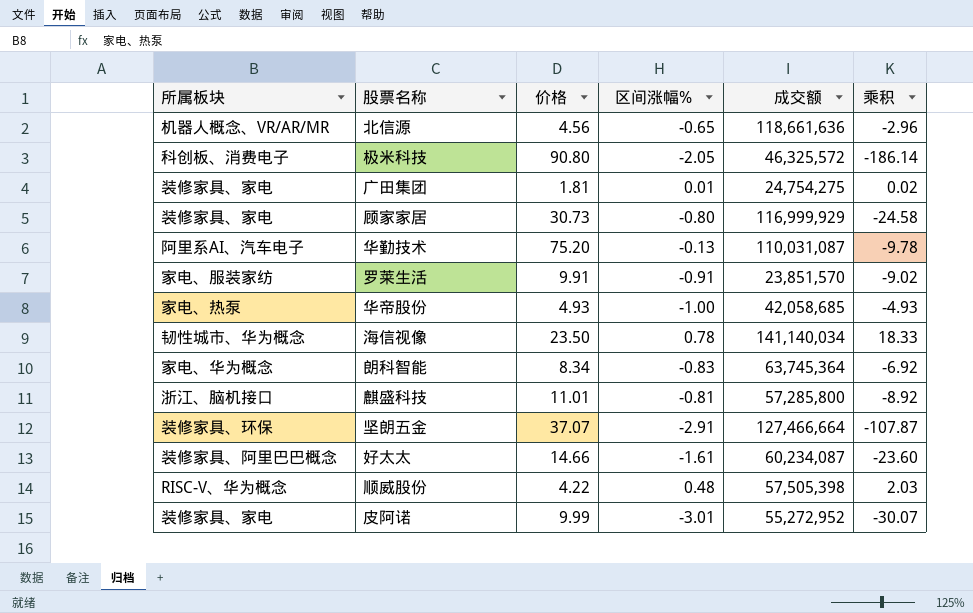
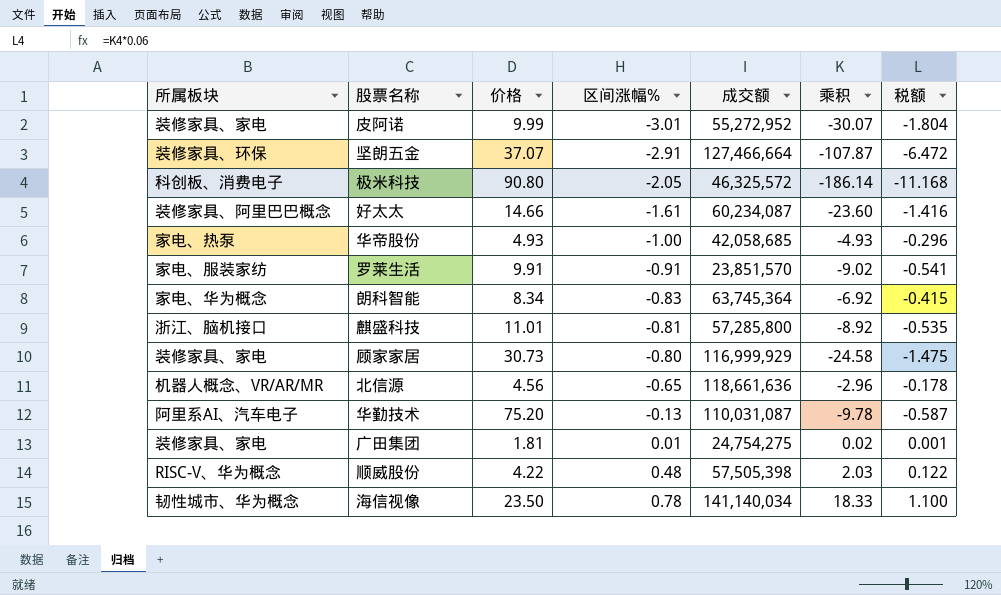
row order: none -> 区间涨幅% ascending
column 税额 | formula: none -> [乘积] * 0.06

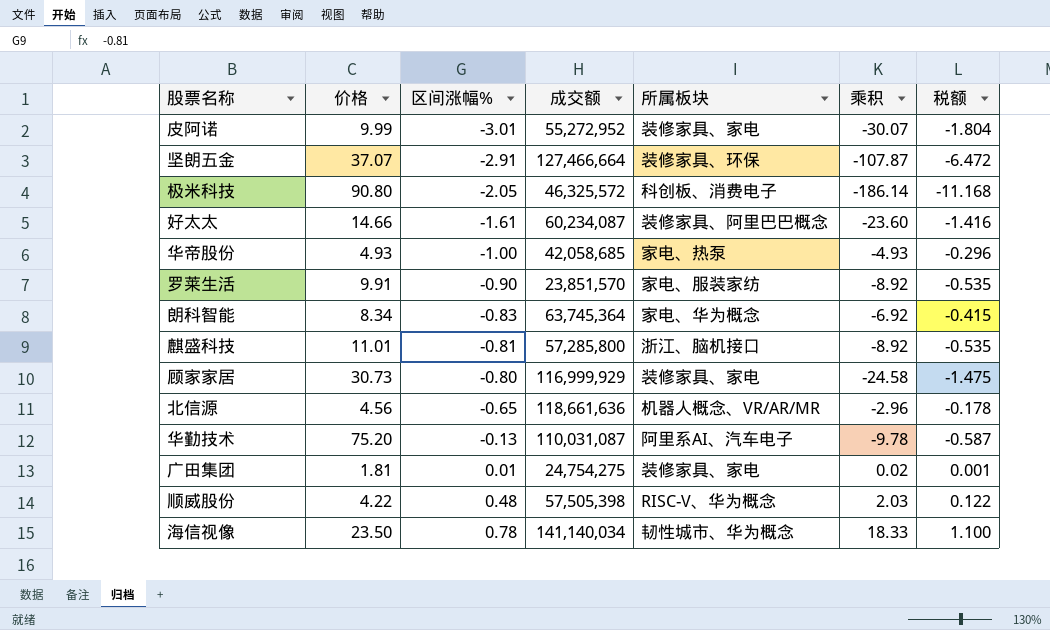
column 所属板块 | position: 1 -> 5
罗莱生活 | 区间涨幅%: -0.91 -> -0.90
罗莱生活 | 乘积: -9.02 -> -8.92
罗莱生活 | 税额: -0.541 -> -0.535

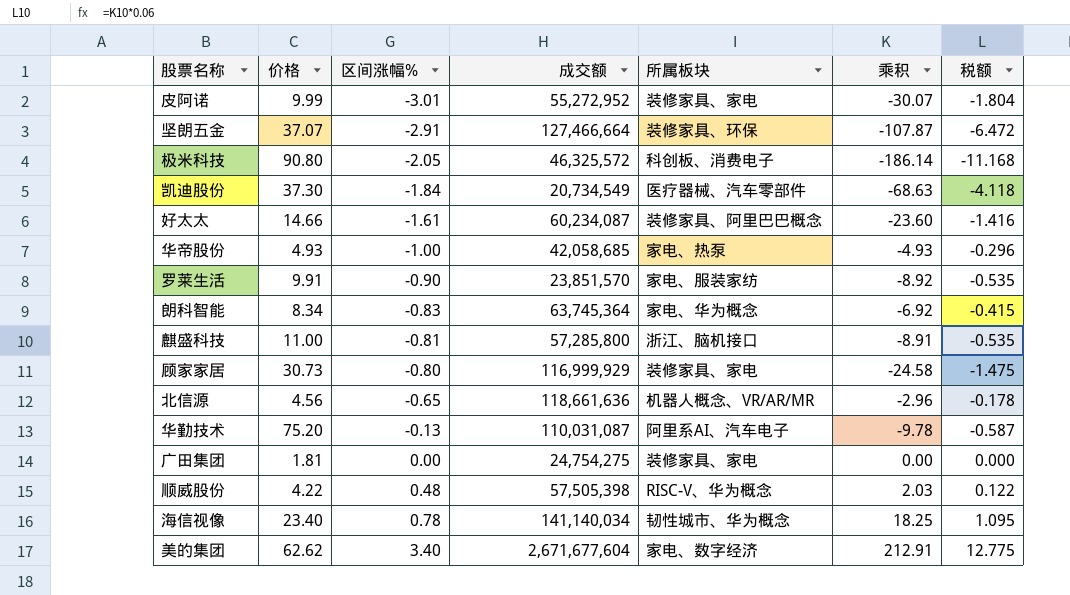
row 凯迪股份: none -> 37.30 | -1.84 | 20,734,549 | 医疗器械、汽车零部件 | -68.63 | -4.118
麒盛科技 | 价格: 11.01 -> 11.00
麒盛科技 | 乘积: -8.92 -> -8.91
广田集团 | 区间涨幅%: 0.01 -> 0.00
广田集团 | 乘积: 0.02 -> 0.00
广田集团 | 税额: 0.001 -> 0.000
海信视像 | 价格: 23.50 -> 23.40
海信视像 | 乘积: 18.33 -> 18.25
海信视像 | 税额: 1.100 -> 1.095
row 美的集团: none -> 62.62 | 3.40 | 2,671,677,604 | 家电、数字经济 | 212.91 | 12.775

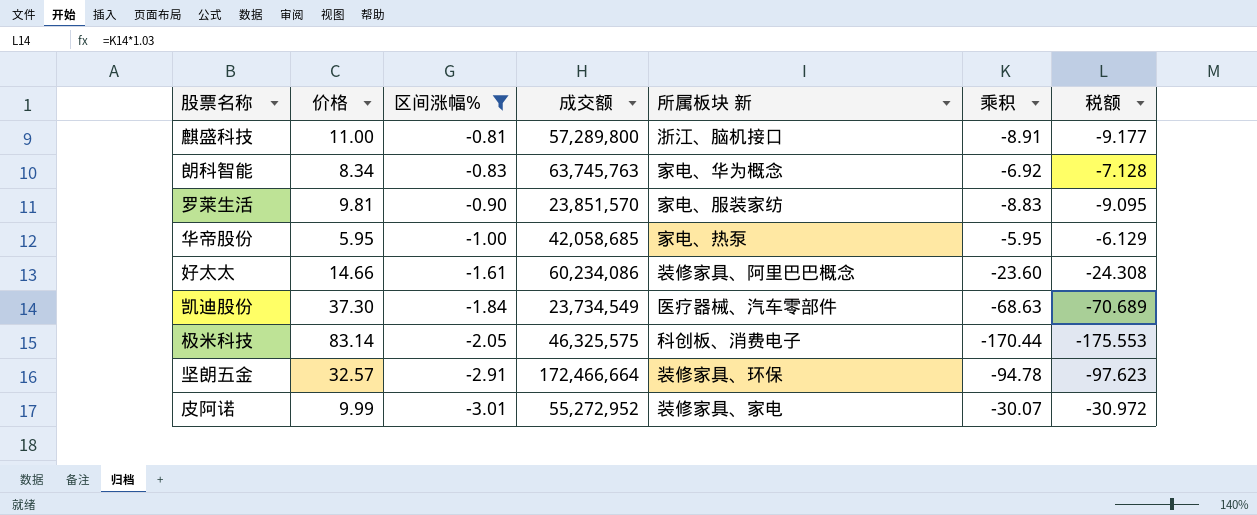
filter: none -> 区间涨幅% <= -0.81
row order: 区间涨幅% ascending -> 区间涨幅% descending
column name: 所属板块 -> 所属板块 新
column 税额 | formula: [乘积] * 0.06 -> [乘积] * 1.03
麒盛科技 | 成交额: 57,285,800 -> 57,289,800
朗科智能 | 成交额: 63,745,364 -> 63,745,763
罗莱生活 | 价格: 9.91 -> 9.81
罗莱生活 | 乘积: -8.92 -> -8.83
华帝股份 | 价格: 4.93 -> 5.95
华帝股份 | 乘积: -4.93 -> -5.95
好太太 | 成交额: 60,234,087 -> 60,234,086
凯迪股份 | 成交额: 20,734,549 -> 23,734,549
极米科技 | 价格: 90.80 -> 83.14
极米科技 | 成交额: 46,325,572 -> 46,325,575
极米科技 | 乘积: -186.14 -> -170.44
坚朗五金 | 价格: 37.07 -> 32.57
坚朗五金 | 成交额: 127,466,664 -> 172,466,664
坚朗五金 | 乘积: -107.87 -> -94.78

